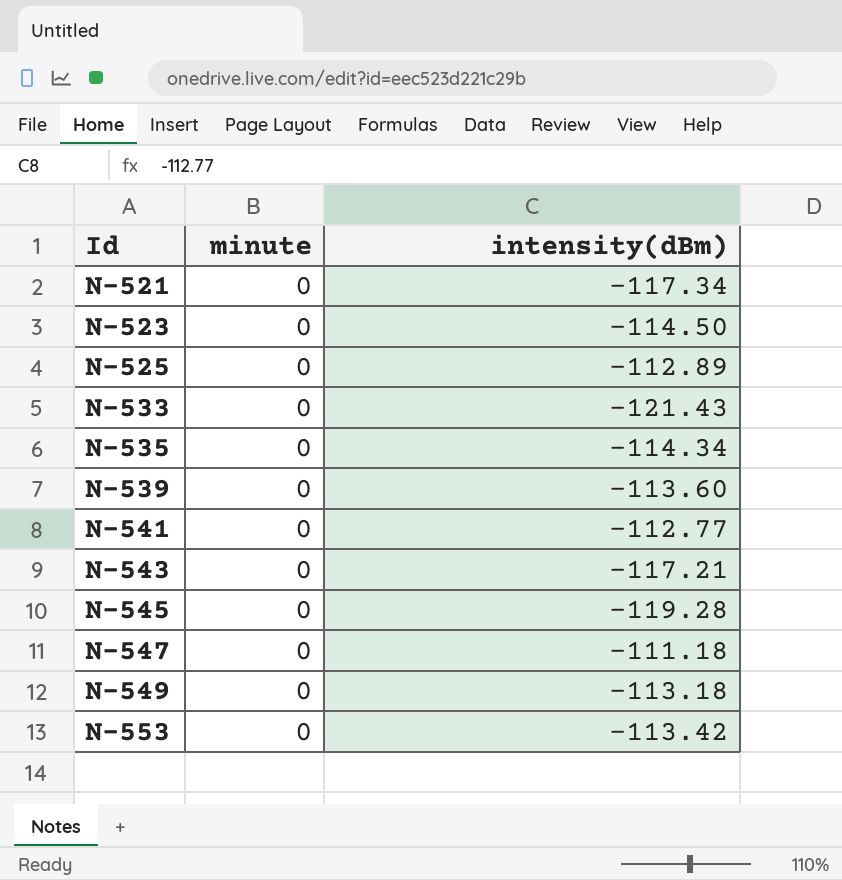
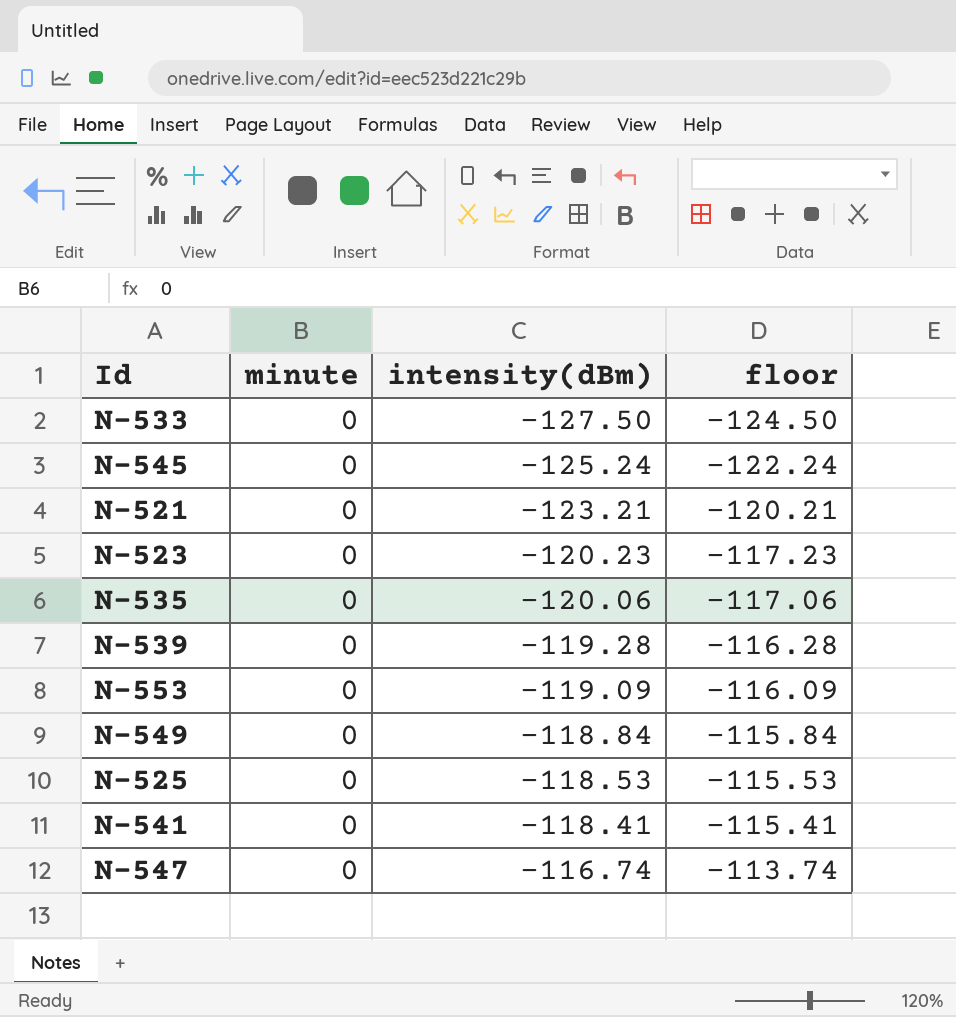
row order: Id ascending -> intensity(dBm) ascending
column floor | formula: none -> [intensity(dBm)] + 3
row N-543: 0 | -117.21 -> none
N-533 | intensity(dBm): -121.43 -> -127.50
N-545 | intensity(dBm): -119.28 -> -125.24
N-521 | intensity(dBm): -117.34 -> -123.21
N-523 | intensity(dBm): -114.50 -> -120.23
N-535 | intensity(dBm): -114.34 -> -120.06
N-539 | intensity(dBm): -113.60 -> -119.28
N-553 | intensity(dBm): -113.42 -> -119.09
N-549 | intensity(dBm): -113.18 -> -118.84
N-525 | intensity(dBm): -112.89 -> -118.53
N-541 | intensity(dBm): -112.77 -> -118.41
N-547 | intensity(dBm): -111.18 -> -116.74

